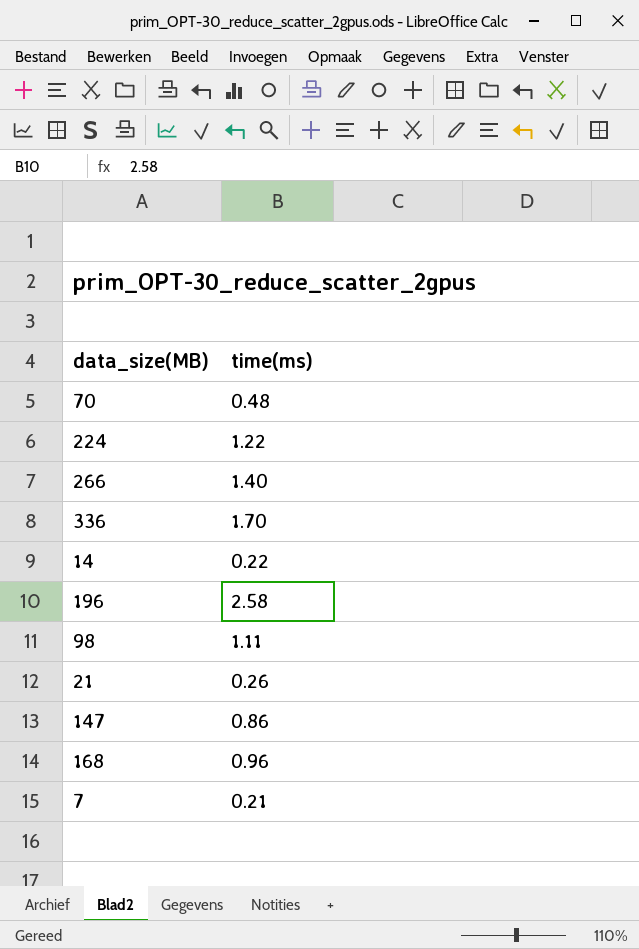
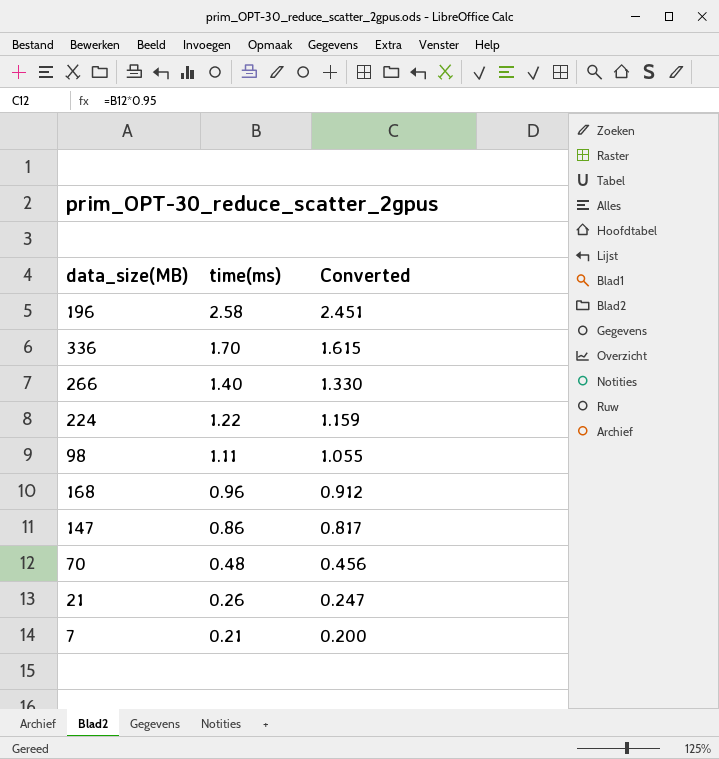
row order: none -> time(ms) descending
column Converted | formula: none -> [time(ms)] * 0.95
row 14: 0.22 -> none

